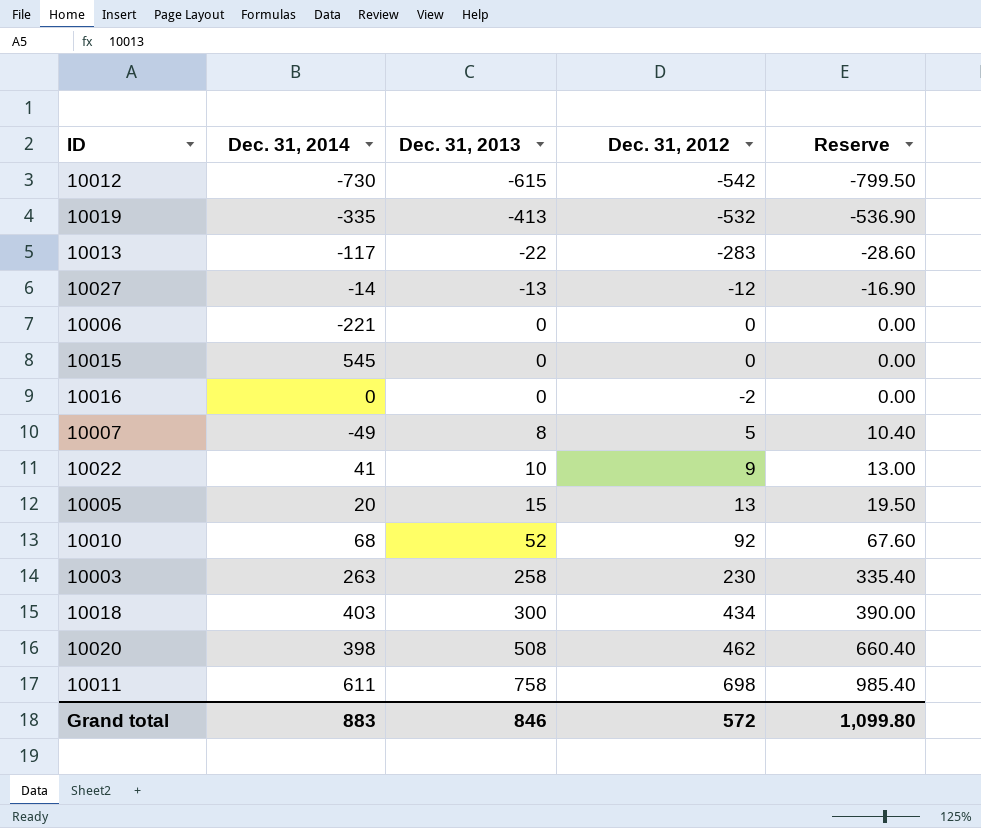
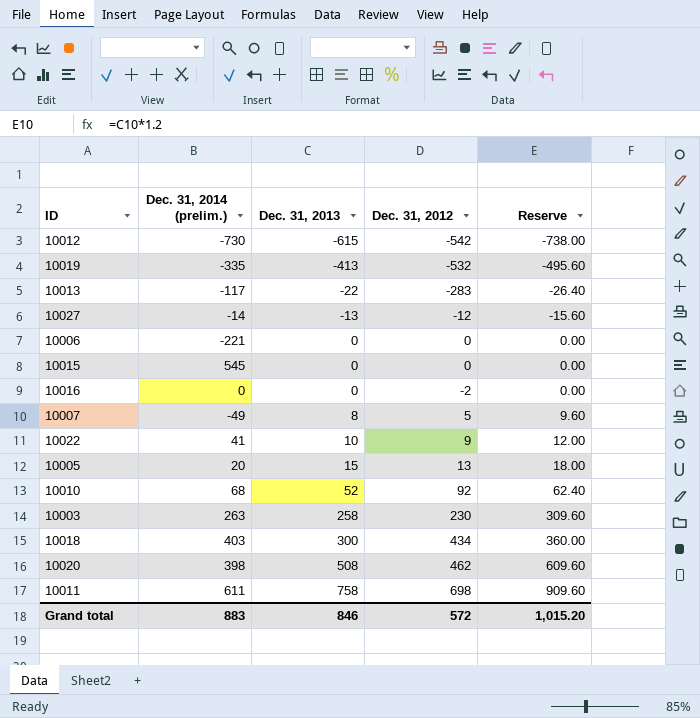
column name: Dec. 31, 2014 -> Dec. 31, 2014 (prelim.)
column Reserve | formula: [Dec. 31, 2013] * 1.3 -> [Dec. 31, 2013] * 1.2
Grand total | Reserve: 1,099.80 -> 1,015.20

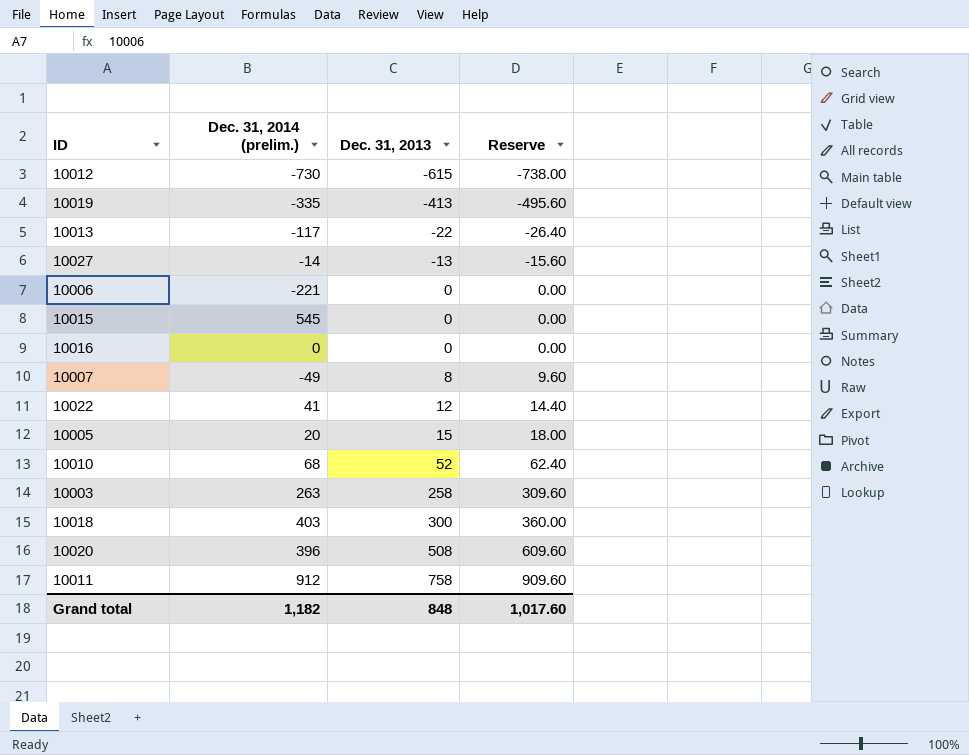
column Dec. 31, 2012 | position: 4 -> none
10022 | Dec. 31, 2013: 10 -> 12
10022 | Reserve: 12.00 -> 14.40
10020 | Dec. 31, 2014 (prelim.): 398 -> 396
10011 | Dec. 31, 2014 (prelim.): 611 -> 912
Grand total | Dec. 31, 2014 (prelim.): 883 -> 1,182
Grand total | Dec. 31, 2013: 846 -> 848
Grand total | Reserve: 1,015.20 -> 1,017.60

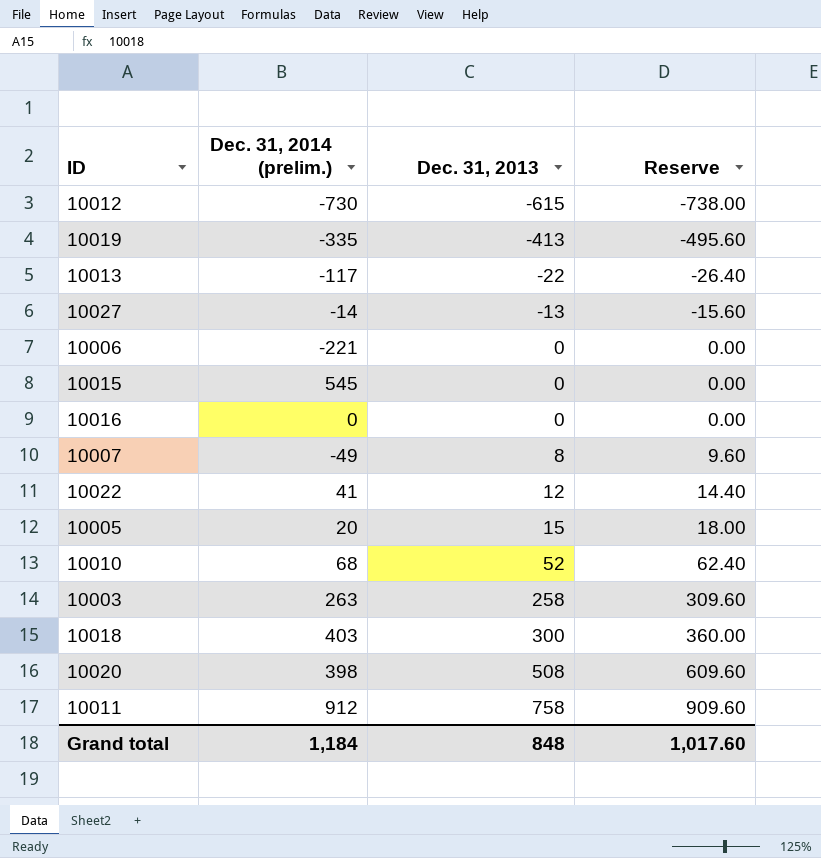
10020 | Dec. 31, 2014 (prelim.): 396 -> 398
Grand total | Dec. 31, 2014 (prelim.): 1,182 -> 1,184

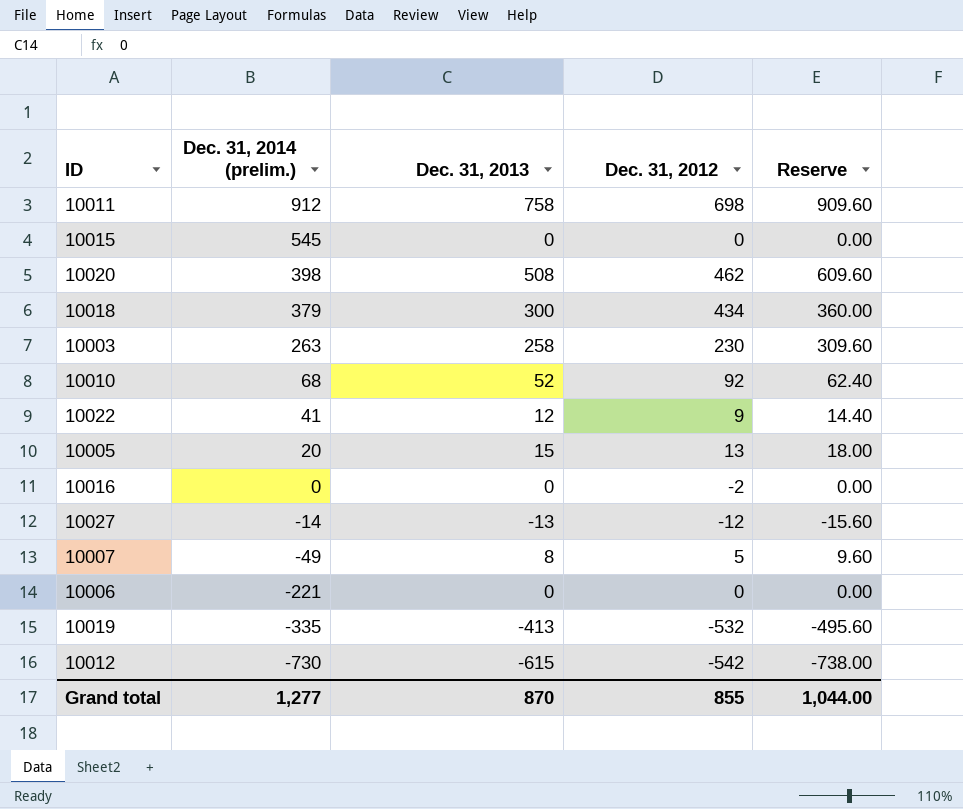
row order: Dec. 31, 2013 ascending -> Dec. 31, 2014 (prelim.) descending
column Dec. 31, 2012 | position: none -> 4
row 10013: -117 | -22 | -26.40 -> none
10018 | Dec. 31, 2014 (prelim.): 403 -> 379
Grand total | Dec. 31, 2014 (prelim.): 1,184 -> 1,277
Grand total | Dec. 31, 2013: 848 -> 870
Grand total | Reserve: 1,017.60 -> 1,044.00

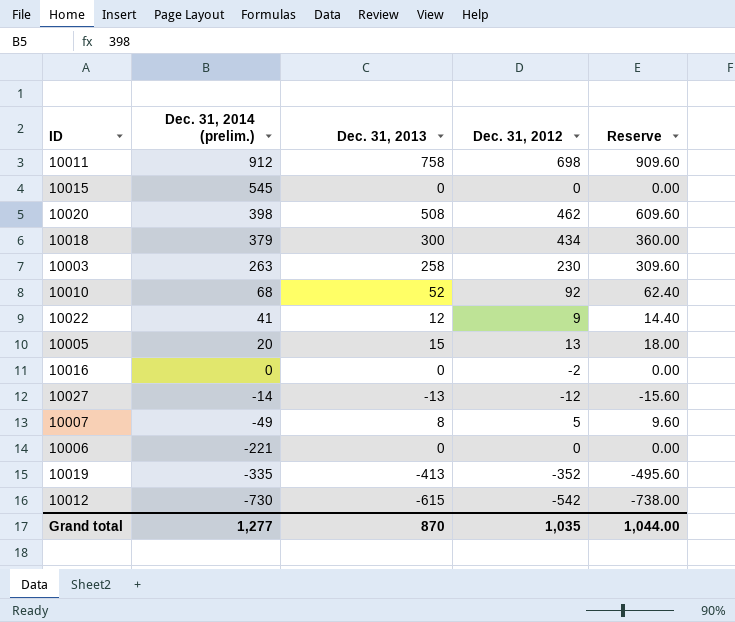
10019 | Dec. 31, 2012: -532 -> -352
Grand total | Dec. 31, 2012: 855 -> 1,035

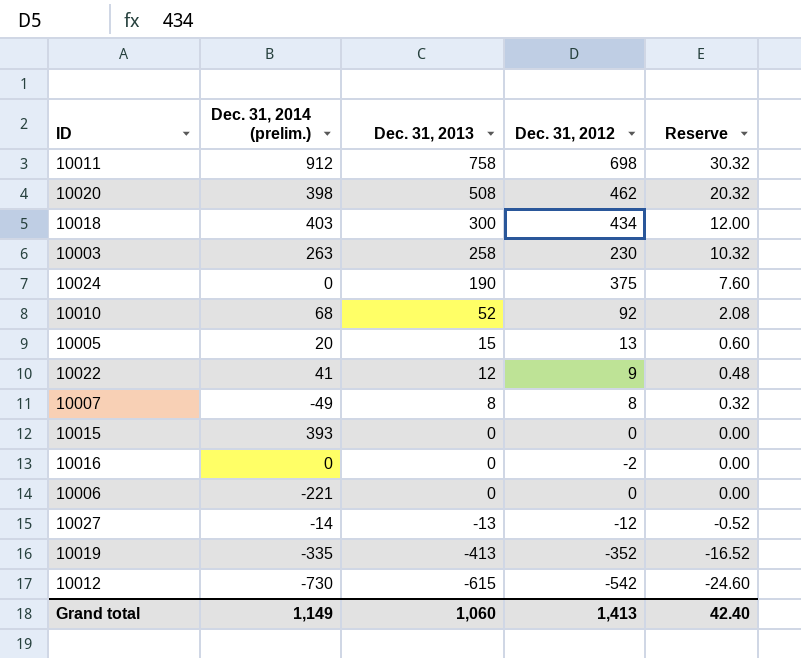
row order: Dec. 31, 2014 (prelim.) descending -> Dec. 31, 2013 descending
column Reserve | formula: [Dec. 31, 2013] * 1.2 -> [Dec. 31, 2013] * 0.04
10018 | Dec. 31, 2014 (prelim.): 379 -> 403
row 10024: none -> 0 | 190 | 375 | 7.60
10007 | Dec. 31, 2012: 5 -> 8
10015 | Dec. 31, 2014 (prelim.): 545 -> 393
Grand total | Dec. 31, 2014 (prelim.): 1,277 -> 1,149
Grand total | Dec. 31, 2013: 870 -> 1,060
Grand total | Dec. 31, 2012: 1,035 -> 1,413
Grand total | Reserve: 1,044.00 -> 42.40

